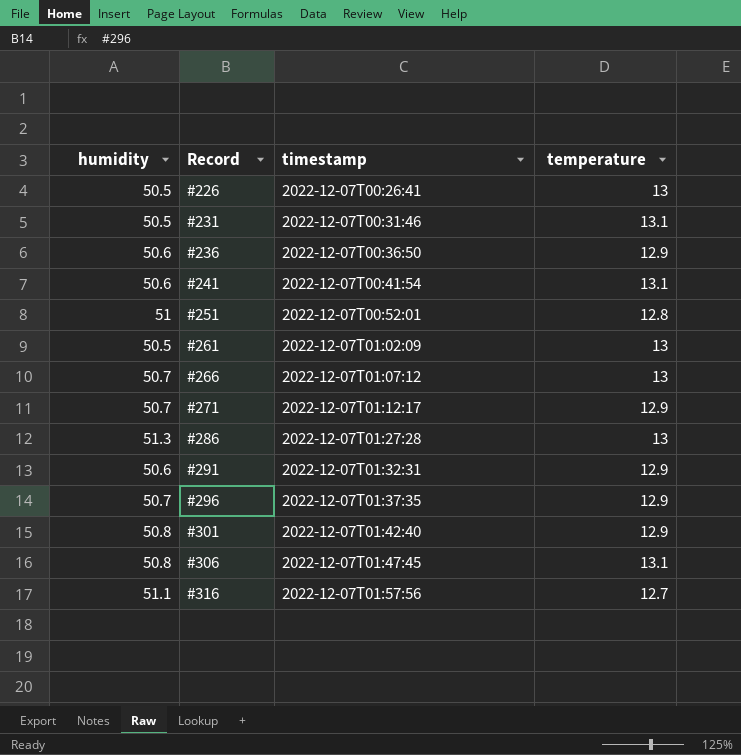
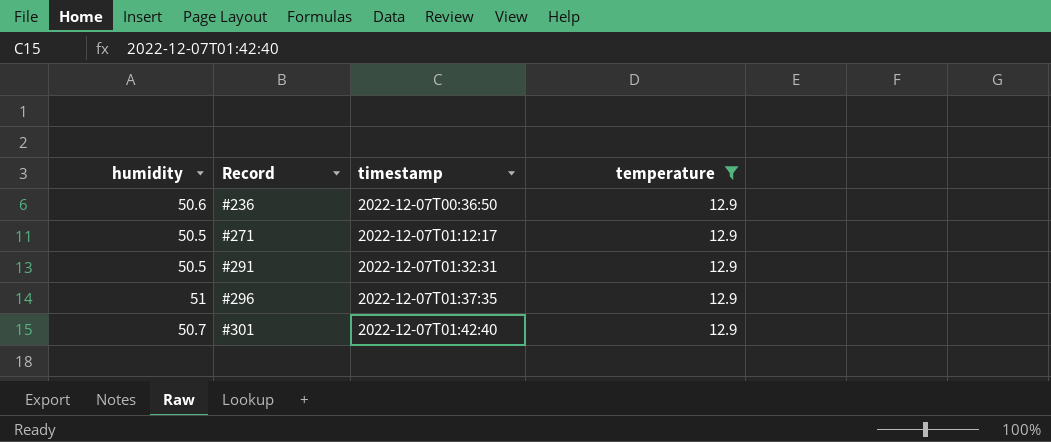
filter: none -> temperature = 12.9
#271 | humidity: 50.7 -> 50.5
#291 | humidity: 50.6 -> 50.5
#296 | humidity: 50.7 -> 51
#301 | humidity: 50.8 -> 50.7

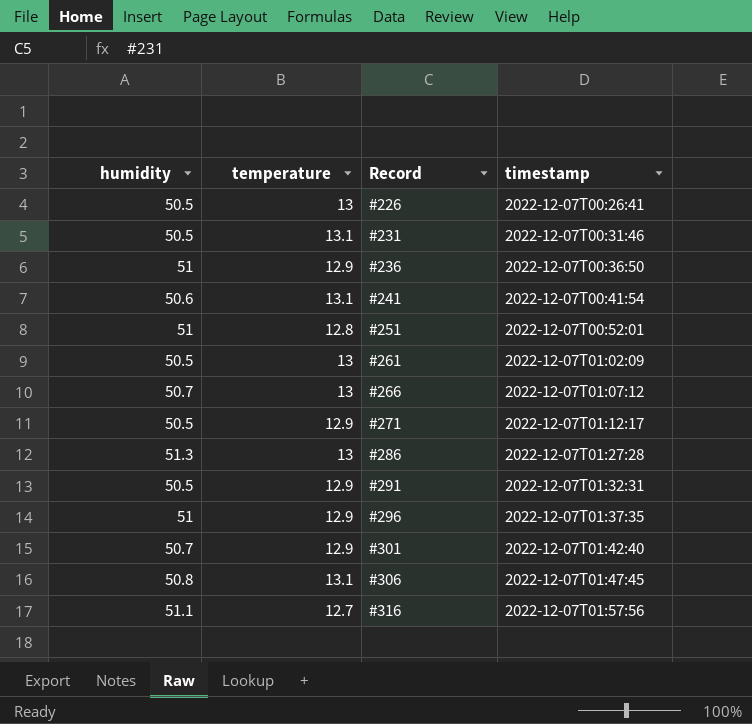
filter: temperature = 12.9 -> none
column temperature | position: 4 -> 2
#236 | humidity: 50.6 -> 51

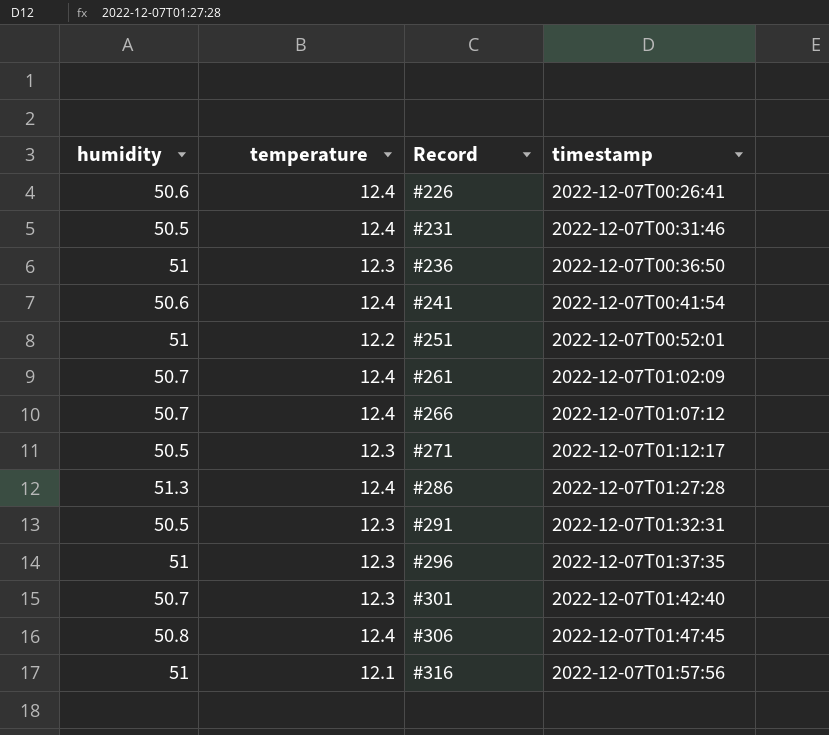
#226 | humidity: 50.5 -> 50.6
#226 | temperature: 13 -> 12.4
#231 | temperature: 13.1 -> 12.4
#236 | temperature: 12.9 -> 12.3
#241 | temperature: 13.1 -> 12.4
#251 | temperature: 12.8 -> 12.2
#261 | humidity: 50.5 -> 50.7
#261 | temperature: 13 -> 12.4
#266 | temperature: 13 -> 12.4
#271 | temperature: 12.9 -> 12.3
#286 | temperature: 13 -> 12.4
#291 | temperature: 12.9 -> 12.3
#296 | temperature: 12.9 -> 12.3
#301 | temperature: 12.9 -> 12.3
#306 | temperature: 13.1 -> 12.4
#316 | humidity: 51.1 -> 51
#316 | temperature: 12.7 -> 12.1

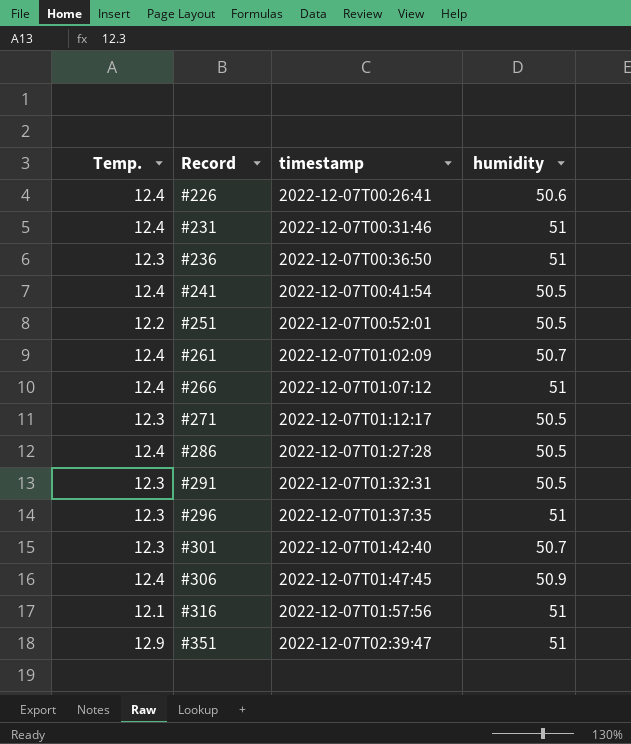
column name: temperature -> Temp.
column humidity | position: 1 -> 4
#231 | humidity: 50.5 -> 51
#241 | humidity: 50.6 -> 50.5
#251 | humidity: 51 -> 50.5
#266 | humidity: 50.7 -> 51
#286 | humidity: 51.3 -> 50.5
#306 | humidity: 50.8 -> 50.9
row #351: none -> 12.9 | 2022-12-07T02:39:47 | 51

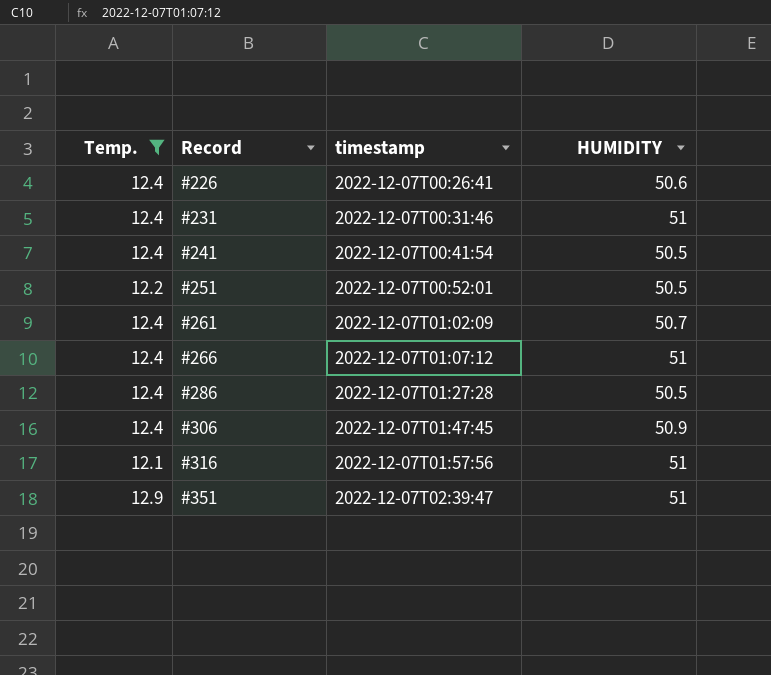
filter: none -> Temp. != 12.3
column name: humidity -> HUMIDITY

